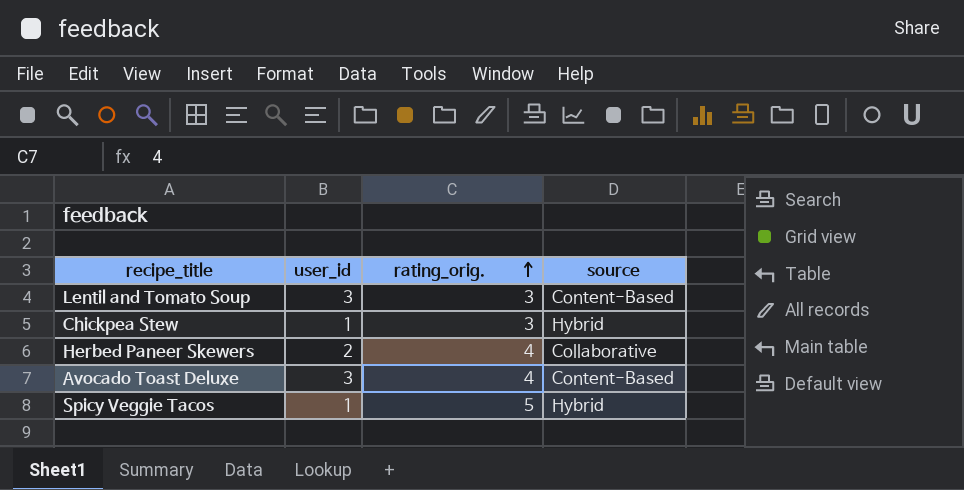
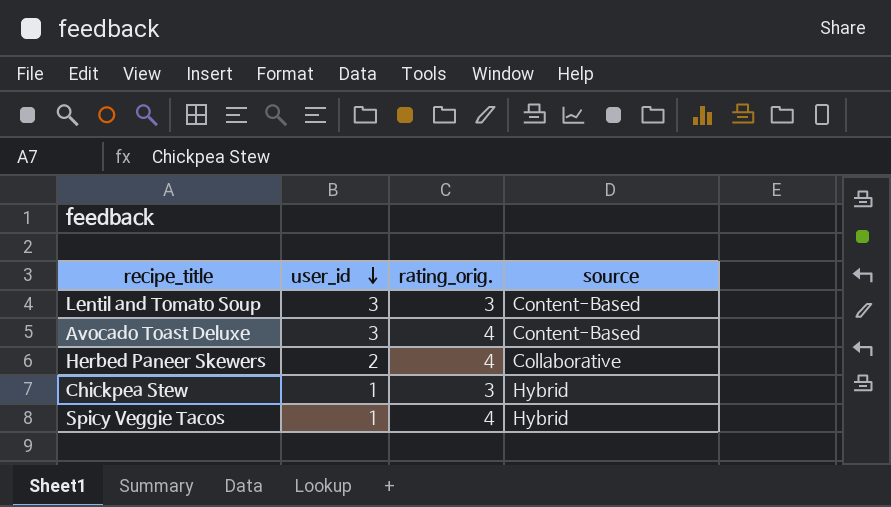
row order: rating_orig. ascending -> user_id descending
Spicy Veggie Tacos | rating_orig.: 5 -> 4

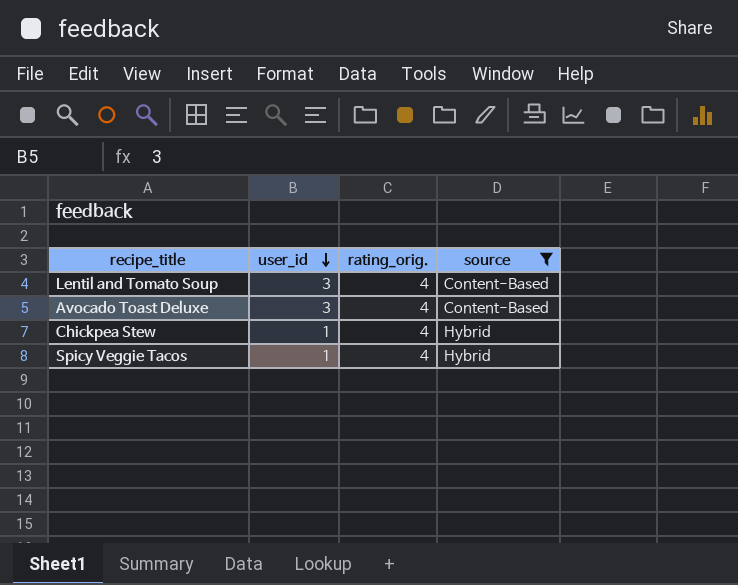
filter: none -> source != Collaborative
Lentil and Tomato Soup | rating_orig.: 3 -> 4
Chickpea Stew | rating_orig.: 3 -> 4

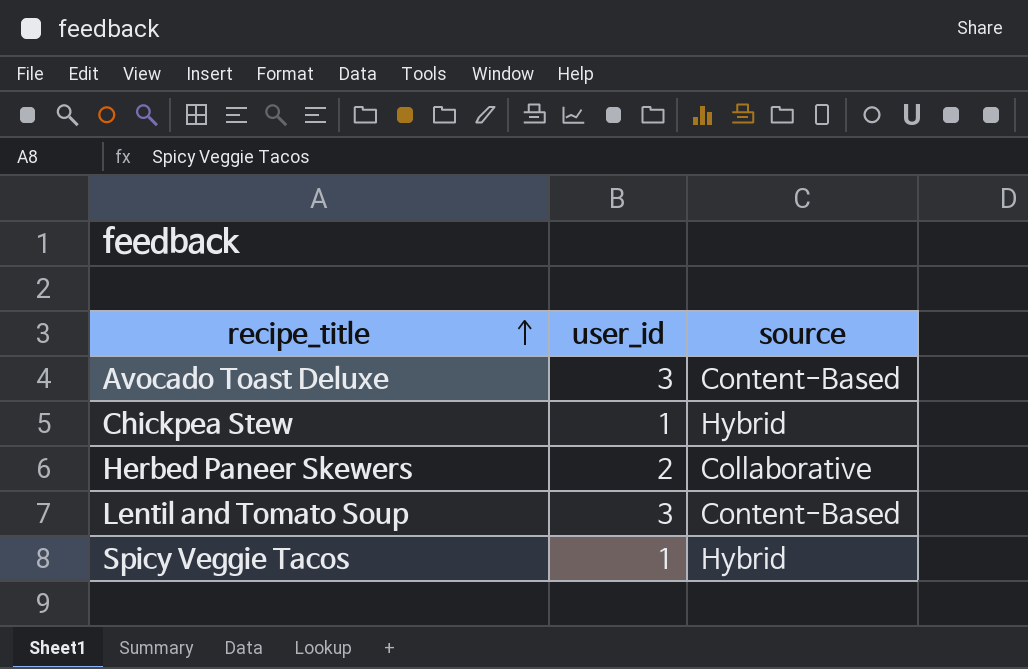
filter: source != Collaborative -> none
row order: user_id descending -> recipe_title ascending
column rating_orig. | position: 3 -> none

